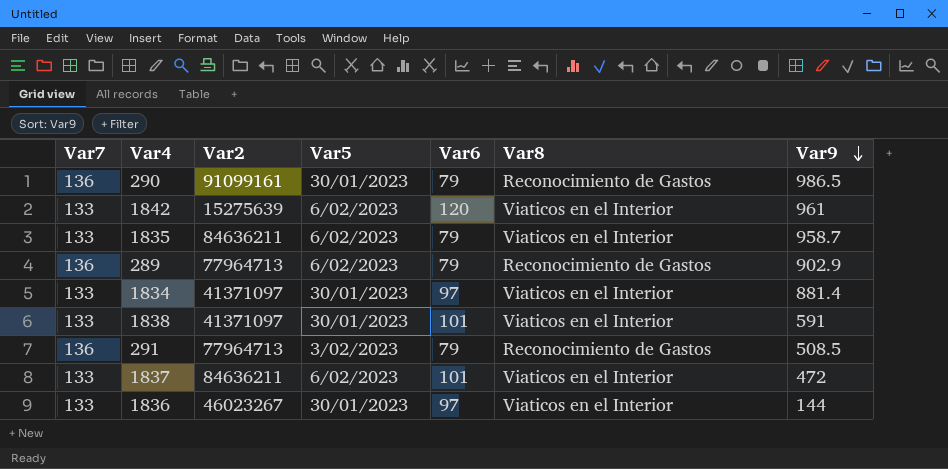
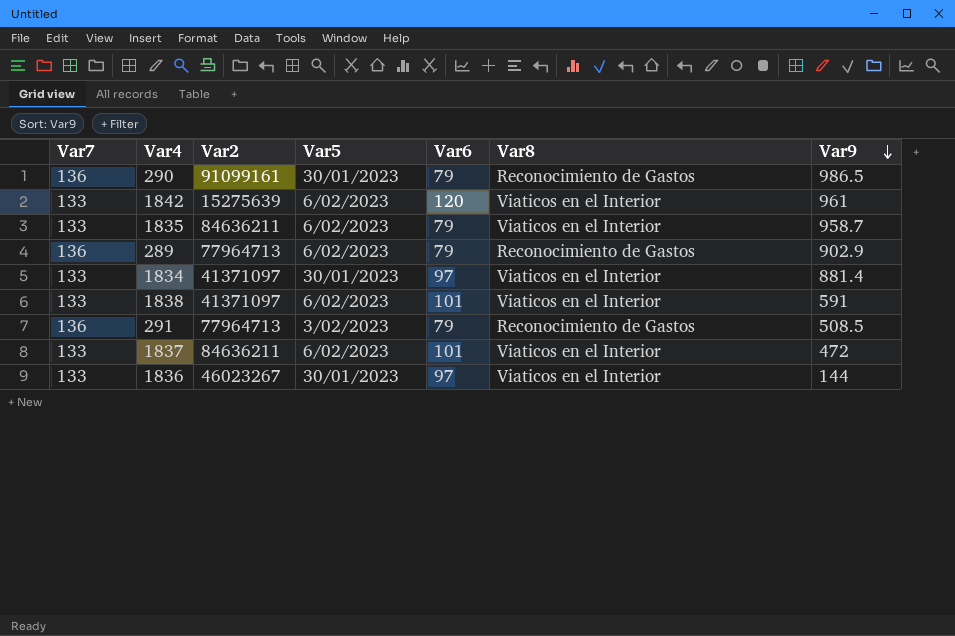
1838 | Var5: 30/01/2023 -> 6/02/2023

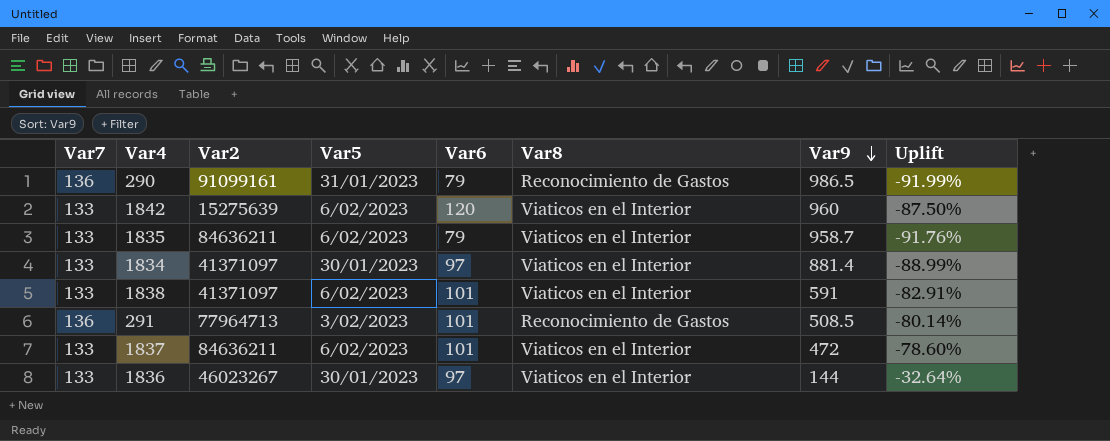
column Uplift | formula: none -> ([Var6] - [Var9]) / [Var9]
row 289: 136 | 77964713 | 6/02/2023 | 79 | Reconocimiento de Gastos | 902.9 -> none
290 | Var5: 30/01/2023 -> 31/01/2023
1842 | Var9: 961 -> 960
291 | Var6: 79 -> 101

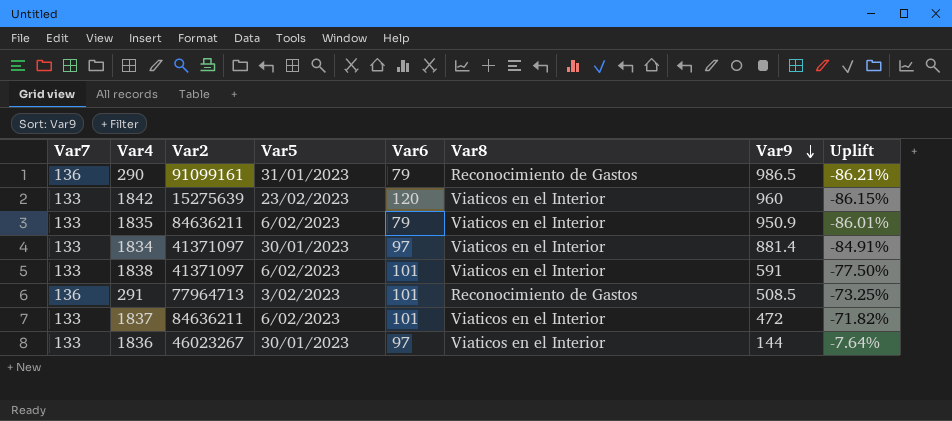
column Uplift | formula: ([Var6] - [Var9]) / [Var9] -> ([Var7] - [Var9]) / [Var9]
1842 | Var5: 6/02/2023 -> 23/02/2023
1835 | Var9: 958.7 -> 950.9

